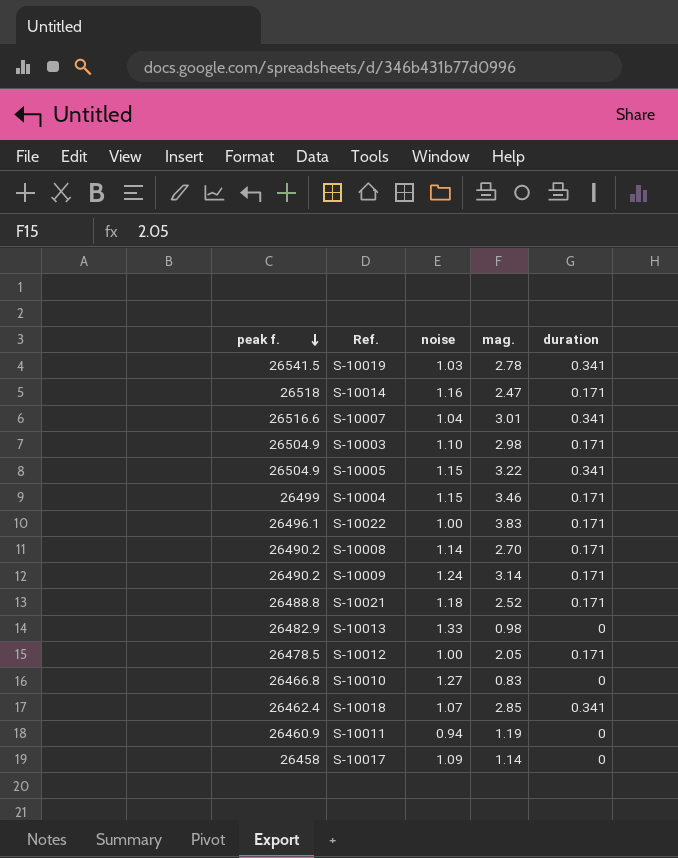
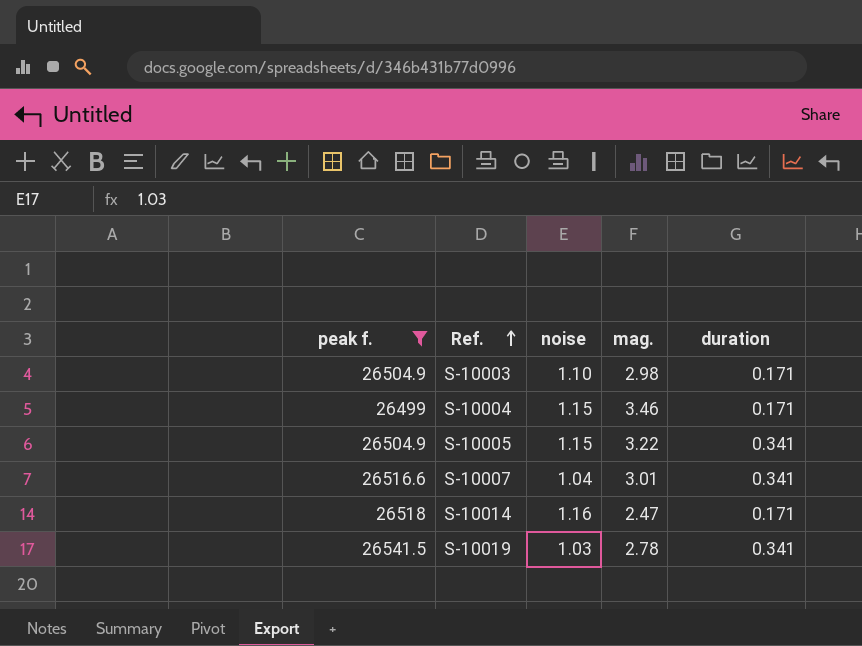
filter: none -> peak f. >= 26499
row order: peak f. descending -> Ref. ascending

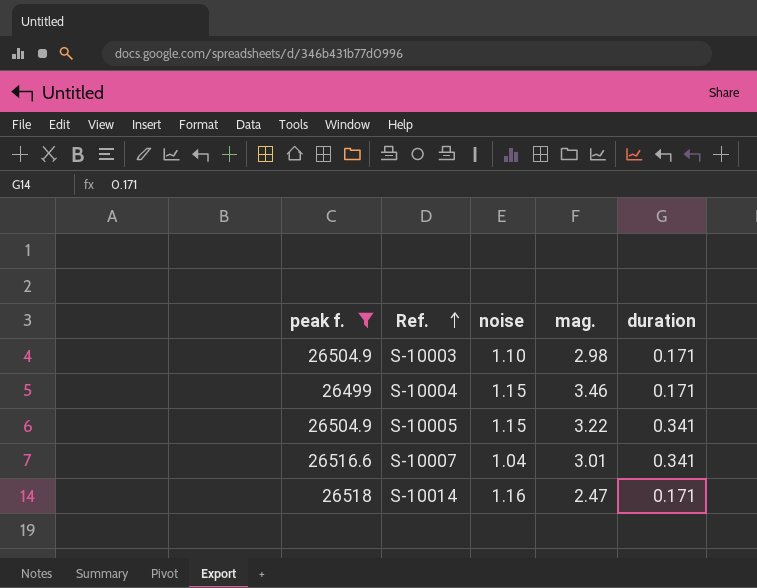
row S-10019: 26541.5 | 1.03 | 2.78 | 0.341 -> none

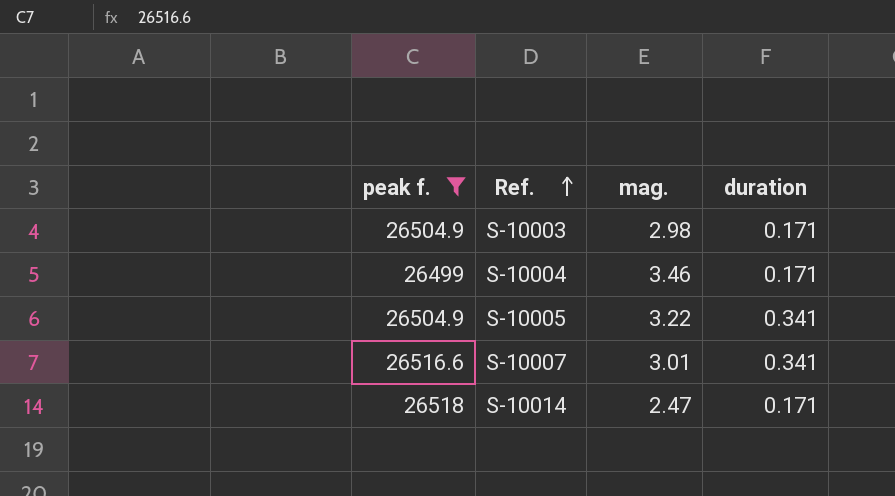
column noise | position: 3 -> none

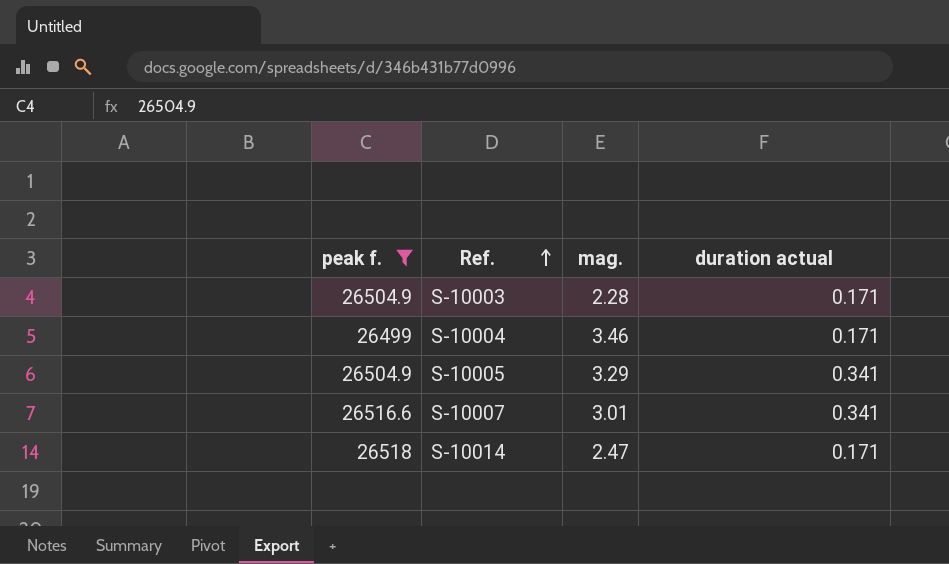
column name: duration -> duration actual
S-10003 | mag.: 2.98 -> 2.28
S-10005 | mag.: 3.22 -> 3.29

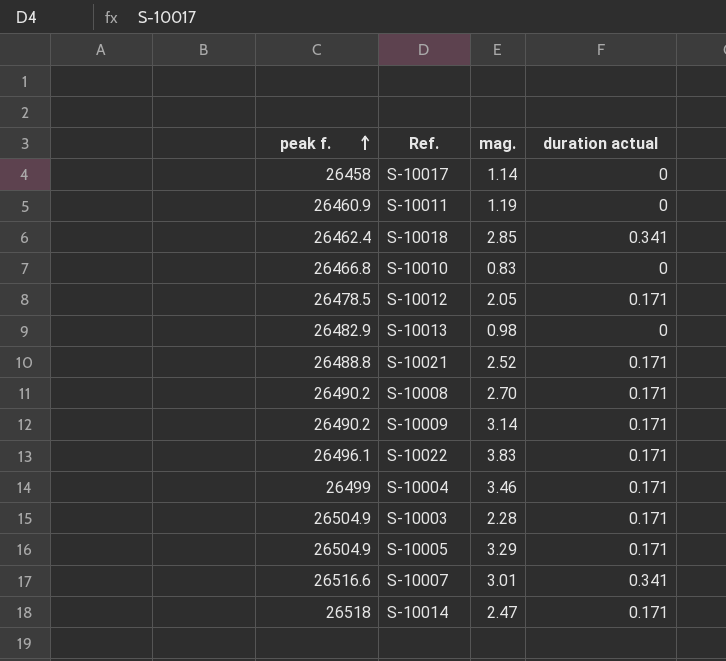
filter: peak f. >= 26499 -> none
row order: Ref. ascending -> peak f. ascending
S-10005 | duration actual: 0.341 -> 0.171

